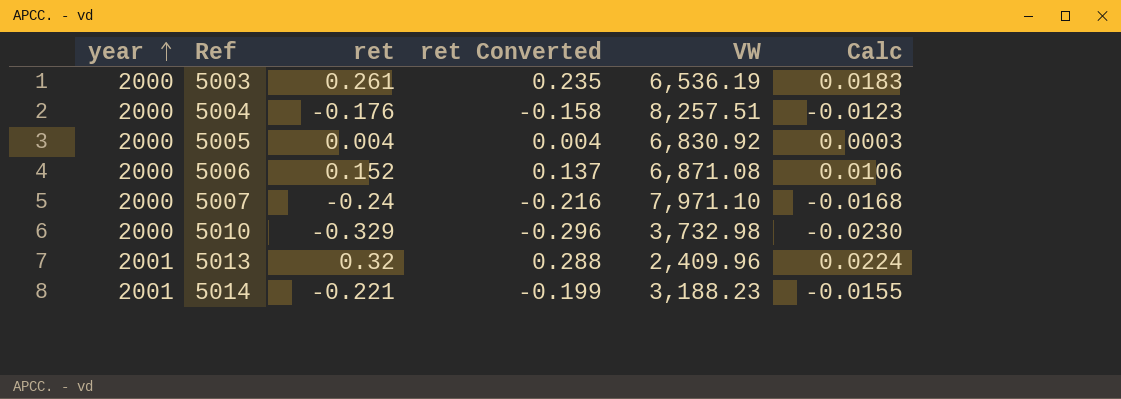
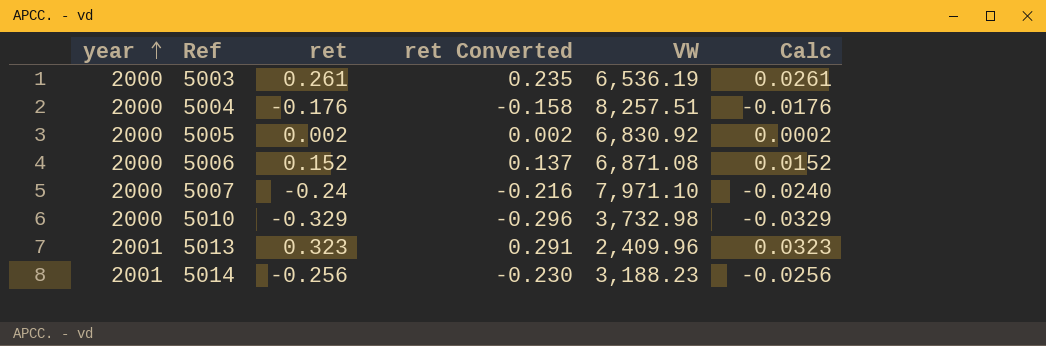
column Calc | formula: [ret] * 0.07 -> [ret] * 0.1
5005 | ret: 0.004 -> 0.002
5005 | ret Converted: 0.004 -> 0.002
5013 | ret: 0.32 -> 0.323
5013 | ret Converted: 0.288 -> 0.291
5014 | ret: -0.221 -> -0.256
5014 | ret Converted: -0.199 -> -0.230

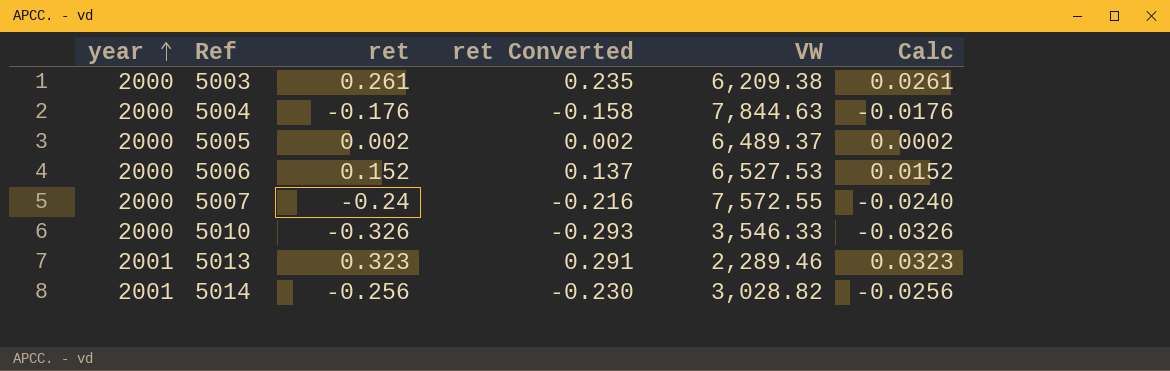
5003 | VW: 6,536.19 -> 6,209.38
5004 | VW: 8,257.51 -> 7,844.63
5005 | VW: 6,830.92 -> 6,489.37
5006 | VW: 6,871.08 -> 6,527.53
5007 | VW: 7,971.10 -> 7,572.55
5010 | ret: -0.329 -> -0.326
5010 | ret Converted: -0.296 -> -0.293
5010 | VW: 3,732.98 -> 3,546.33
5010 | Calc: -0.0329 -> -0.0326
5013 | VW: 2,409.96 -> 2,289.46
5014 | VW: 3,188.23 -> 3,028.82

